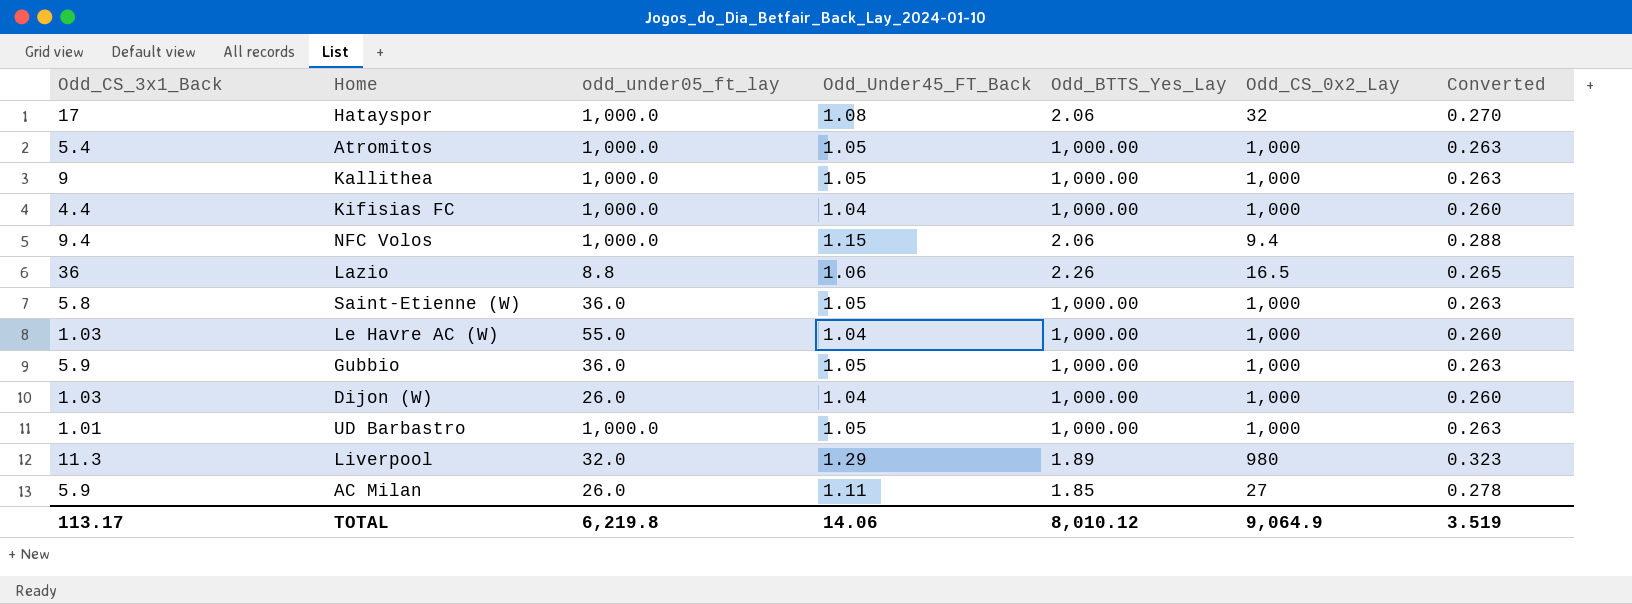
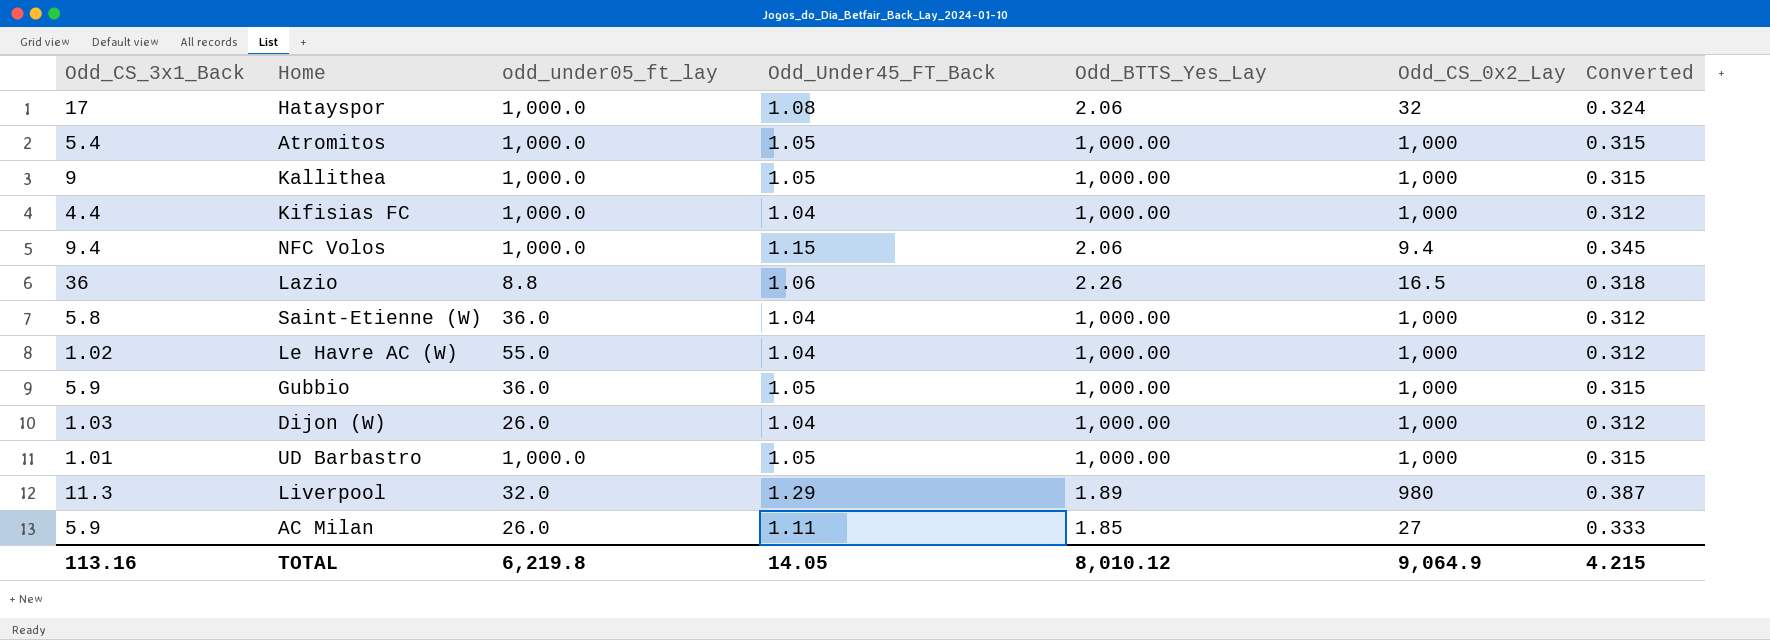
column Converted | formula: [Odd_Under45_FT_Back] * 0.25 -> [Odd_Under45_FT_Back] * 0.3
Saint-Etienne (W) | Odd_Under45_FT_Back: 1.05 -> 1.04
Le Havre AC (W) | Odd_CS_3x1_Back: 1.03 -> 1.02
TOTAL | Odd_CS_3x1_Back: 113.17 -> 113.16
TOTAL | Odd_Under45_FT_Back: 14.06 -> 14.05
TOTAL | Converted: 3.519 -> 4.215

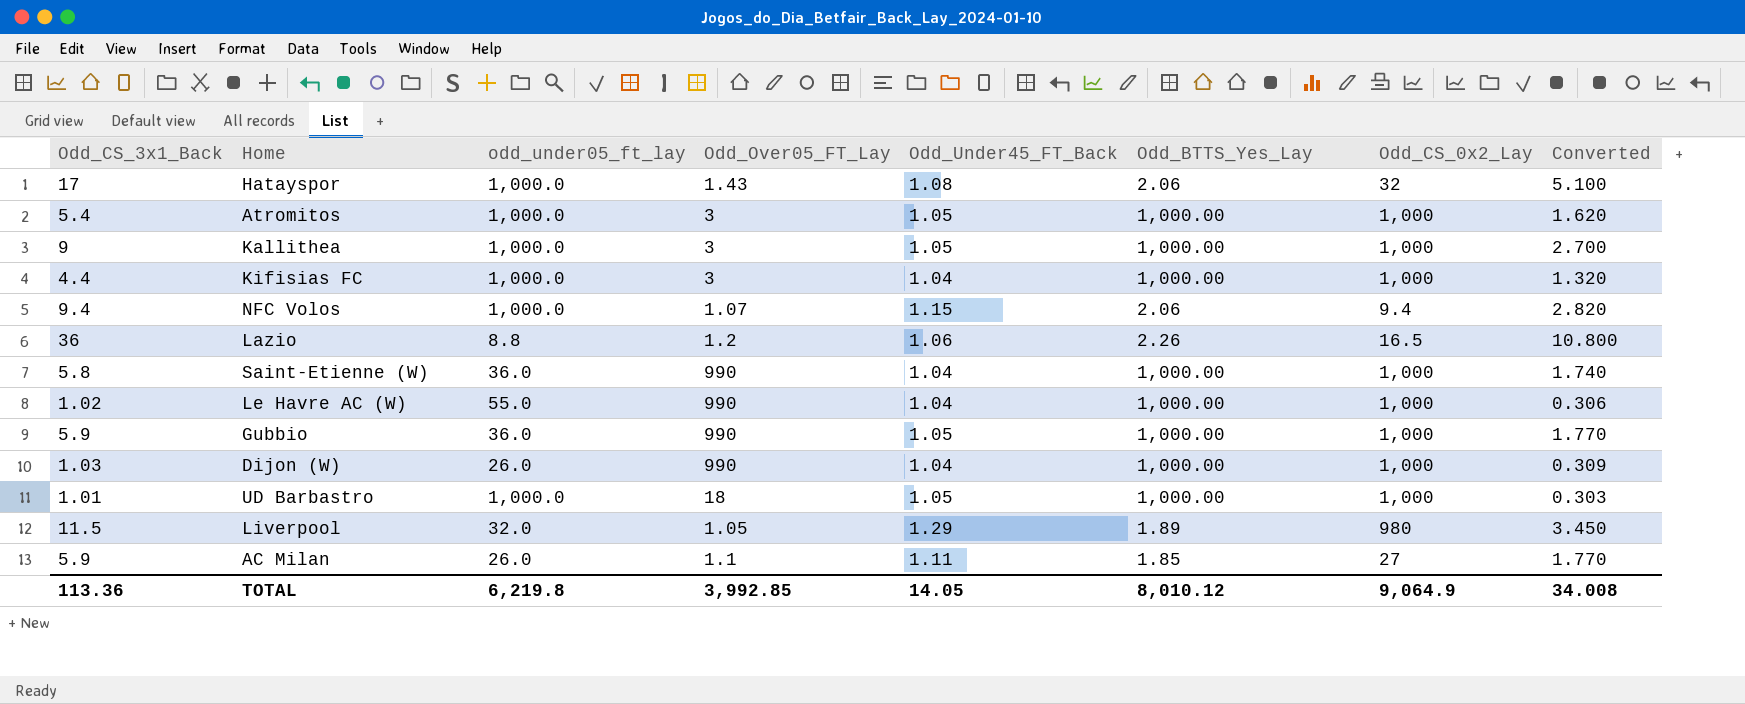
column Odd_Over05_FT_Lay | position: none -> 4
column Converted | formula: [Odd_Under45_FT_Back] * 0.3 -> [Odd_CS_3x1_Back] * 0.3
Liverpool | Odd_CS_3x1_Back: 11.3 -> 11.5
TOTAL | Odd_CS_3x1_Back: 113.16 -> 113.36
TOTAL | Converted: 4.215 -> 34.008

